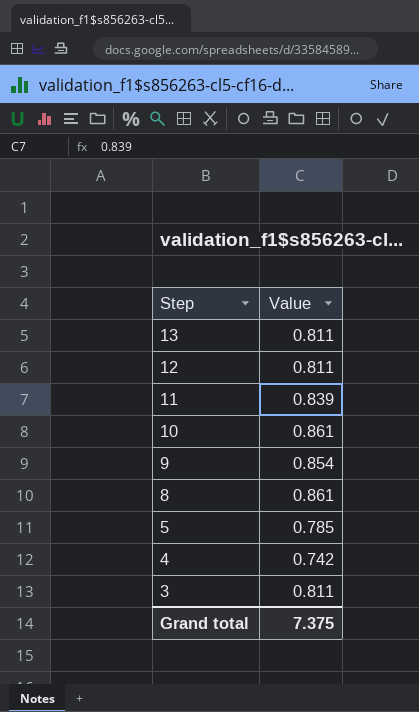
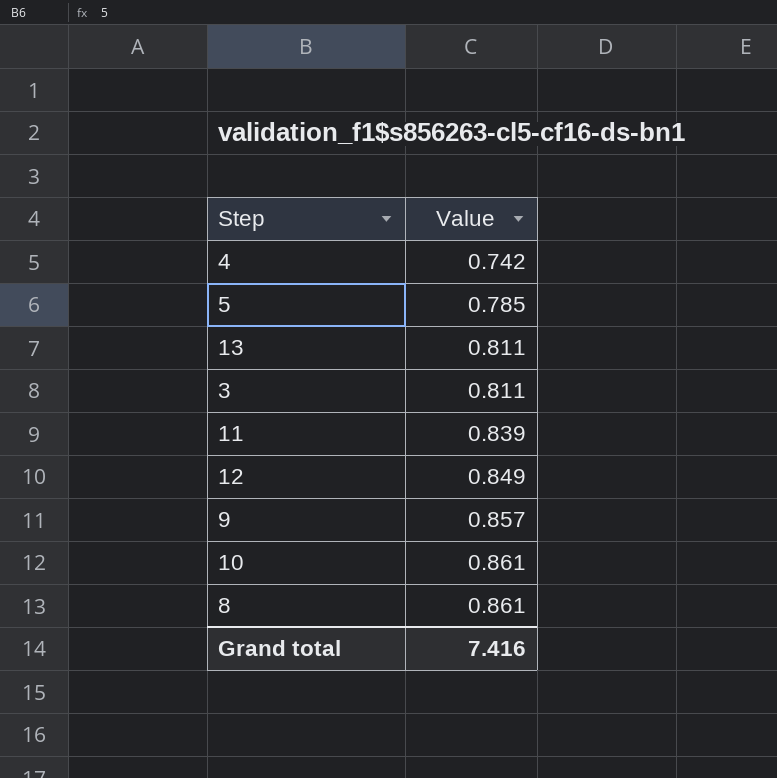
row order: Step descending -> Value ascending
12 | Value: 0.811 -> 0.849
9 | Value: 0.854 -> 0.857
Grand total | Value: 7.375 -> 7.416

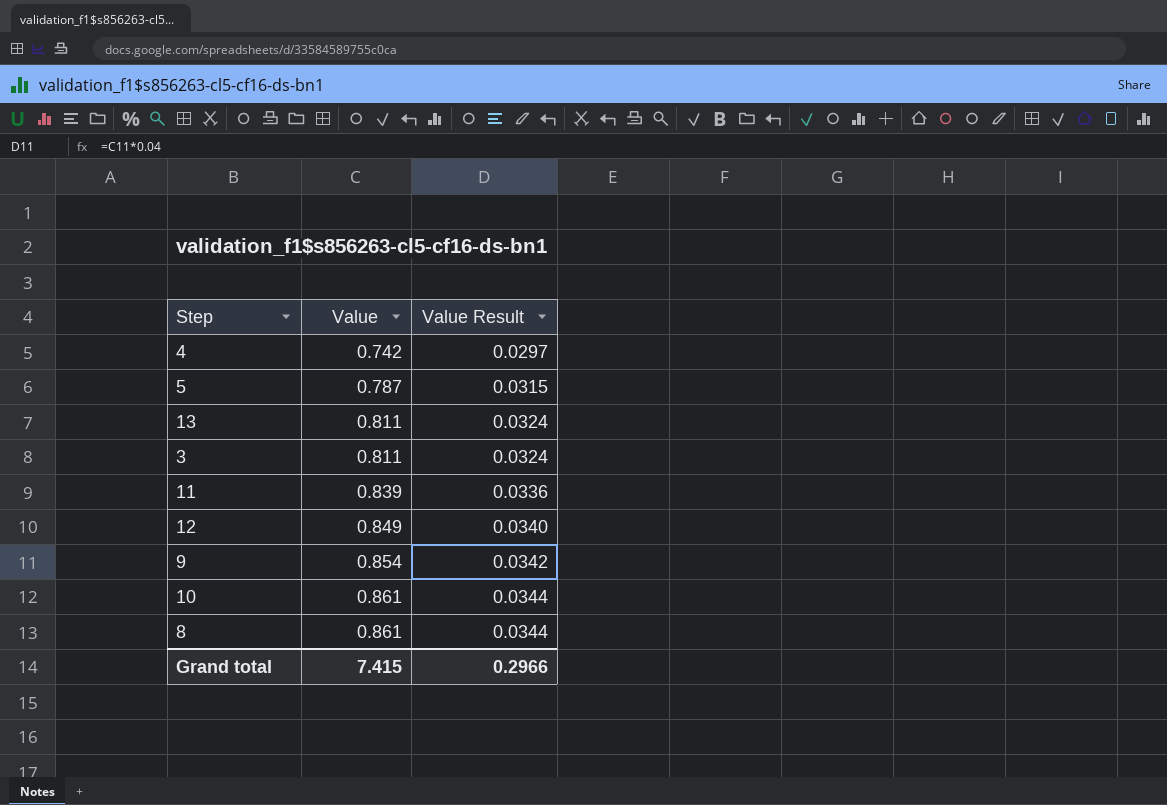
column Value Result | formula: none -> [Value] * 0.04
5 | Value: 0.785 -> 0.787
9 | Value: 0.857 -> 0.854
Grand total | Value: 7.416 -> 7.415

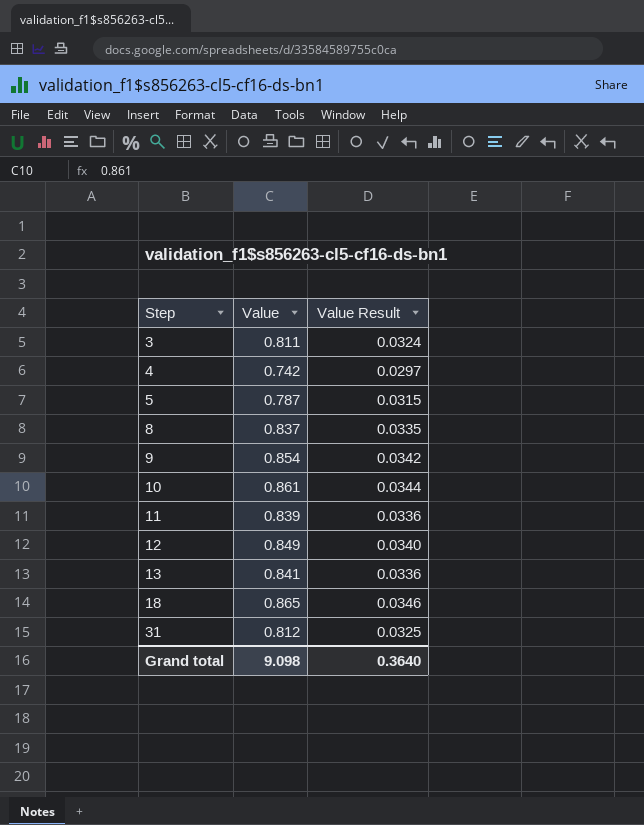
row order: Value ascending -> Step ascending
8 | Value: 0.861 -> 0.837
8 | Value Result: 0.0344 -> 0.0335
13 | Value: 0.811 -> 0.841
13 | Value Result: 0.0324 -> 0.0336
row 18: none -> 0.865 | 0.0346
row 31: none -> 0.812 | 0.0325
Grand total | Value: 7.415 -> 9.098
Grand total | Value Result: 0.2966 -> 0.3640

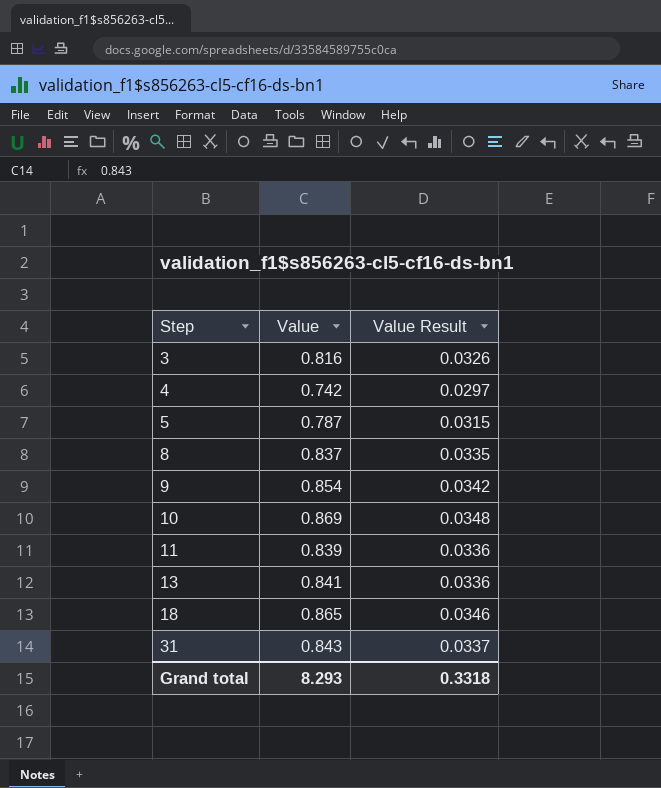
row 12: 0.849 | 0.0340 -> none
3 | Value: 0.811 -> 0.816
3 | Value Result: 0.0324 -> 0.0326
10 | Value: 0.861 -> 0.869
10 | Value Result: 0.0344 -> 0.0348
31 | Value: 0.812 -> 0.843
31 | Value Result: 0.0325 -> 0.0337
Grand total | Value: 9.098 -> 8.293
Grand total | Value Result: 0.3640 -> 0.3318

